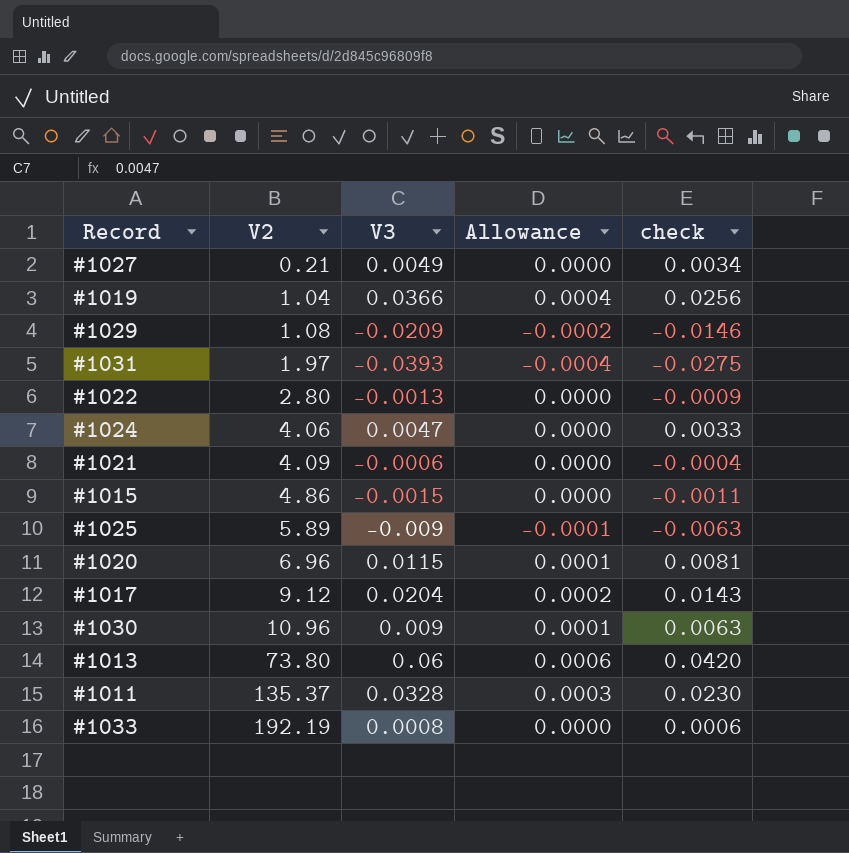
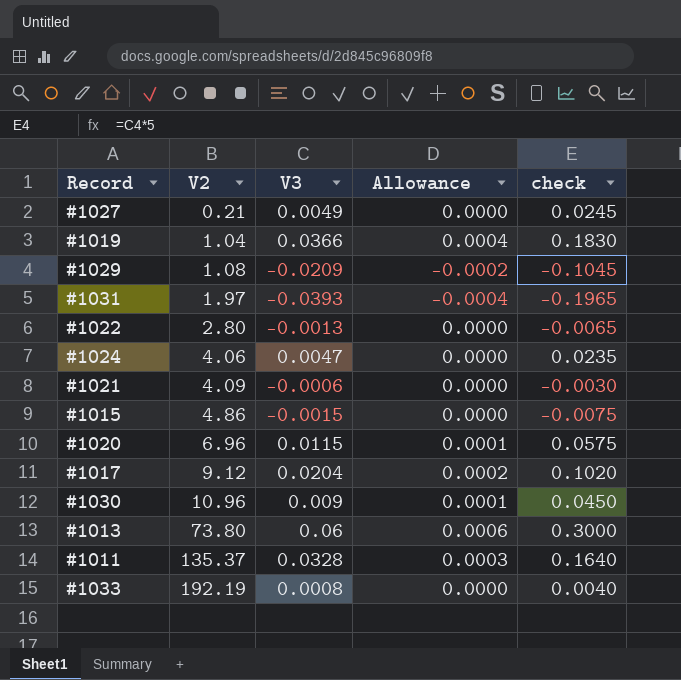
column check | formula: [V3] * 0.7 -> [V3] * 5
row #1025: 5.89 | -0.009 | -0.0001 | -0.0063 -> none

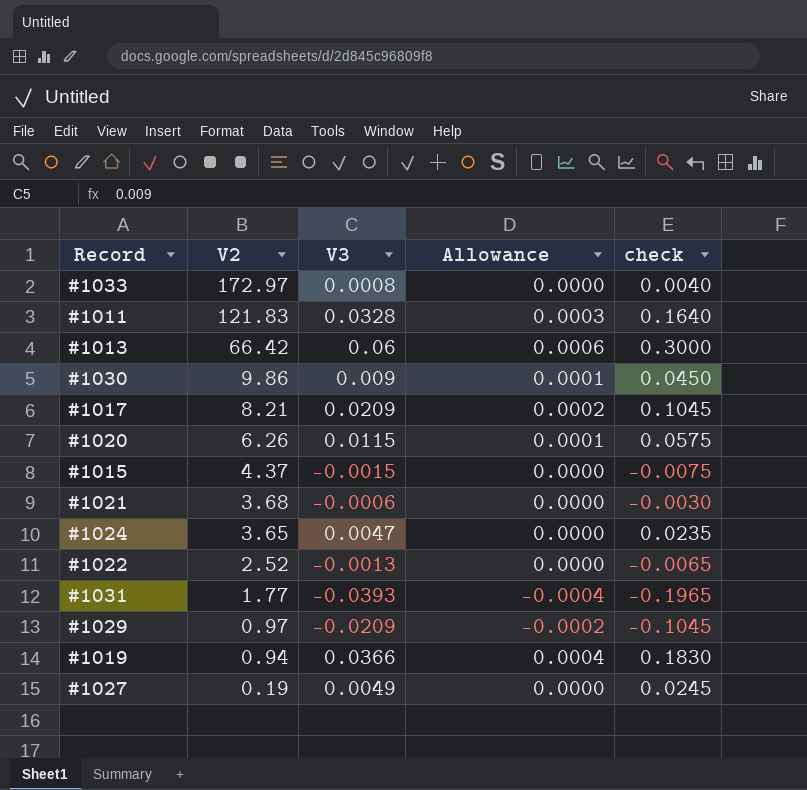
row order: V2 ascending -> V2 descending
#1033 | V2: 192.19 -> 172.97
#1011 | V2: 135.37 -> 121.83
#1013 | V2: 73.80 -> 66.42
#1030 | V2: 10.96 -> 9.86
#1017 | V2: 9.12 -> 8.21
#1017 | V3: 0.0204 -> 0.0209
#1017 | check: 0.1020 -> 0.1045
#1020 | V2: 6.96 -> 6.26
#1015 | V2: 4.86 -> 4.37
#1021 | V2: 4.09 -> 3.68
#1024 | V2: 4.06 -> 3.65
#1022 | V2: 2.80 -> 2.52
#1031 | V2: 1.97 -> 1.77
#1029 | V2: 1.08 -> 0.97
#1019 | V2: 1.04 -> 0.94
#1027 | V2: 0.21 -> 0.19

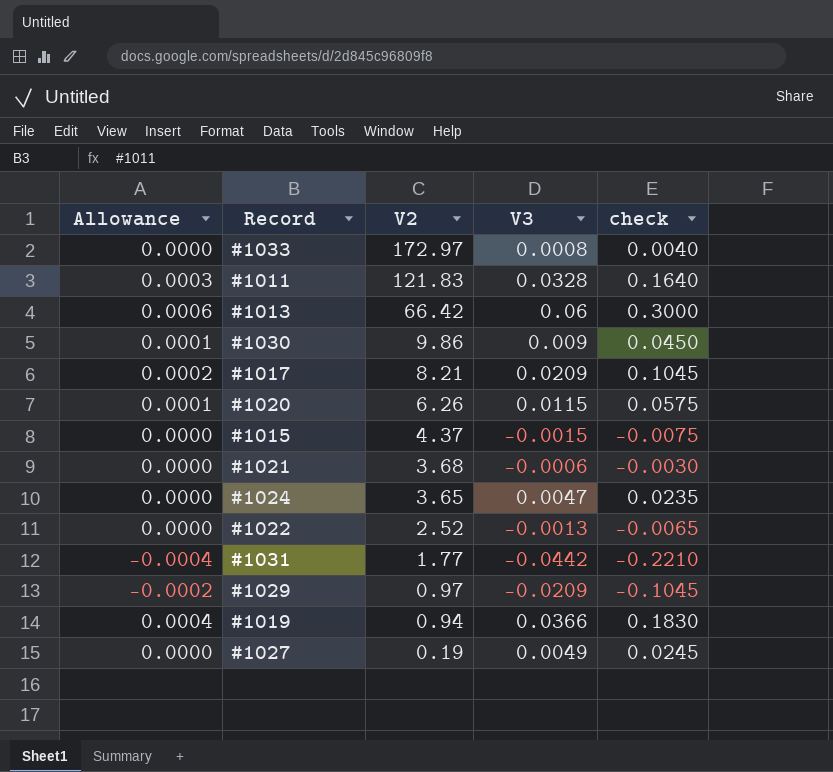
column Allowance | position: 4 -> 1
#1031 | V3: -0.0393 -> -0.0442
#1031 | check: -0.1965 -> -0.2210

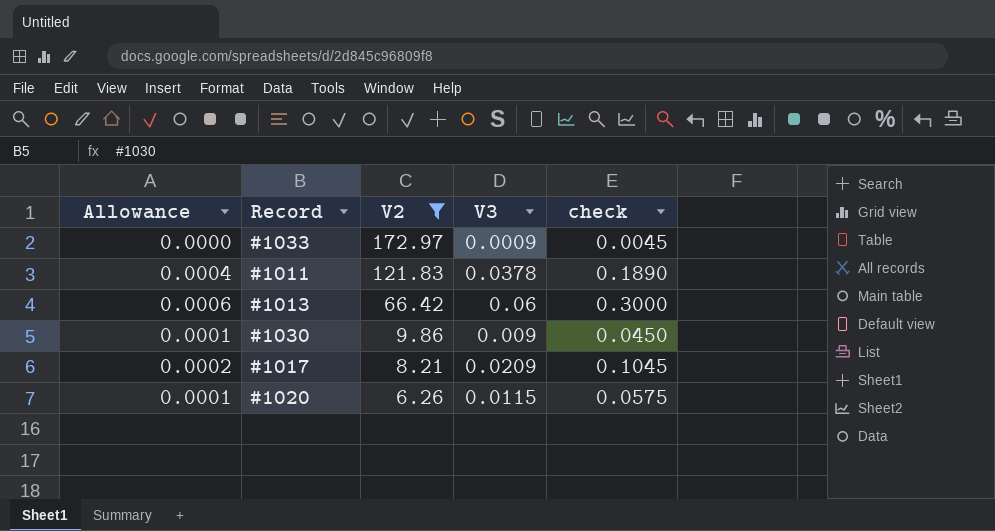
filter: none -> V2 >= 6.26
#1033 | V3: 0.0008 -> 0.0009
#1033 | check: 0.0040 -> 0.0045
#1011 | Allowance: 0.0003 -> 0.0004
#1011 | V3: 0.0328 -> 0.0378
#1011 | check: 0.1640 -> 0.1890

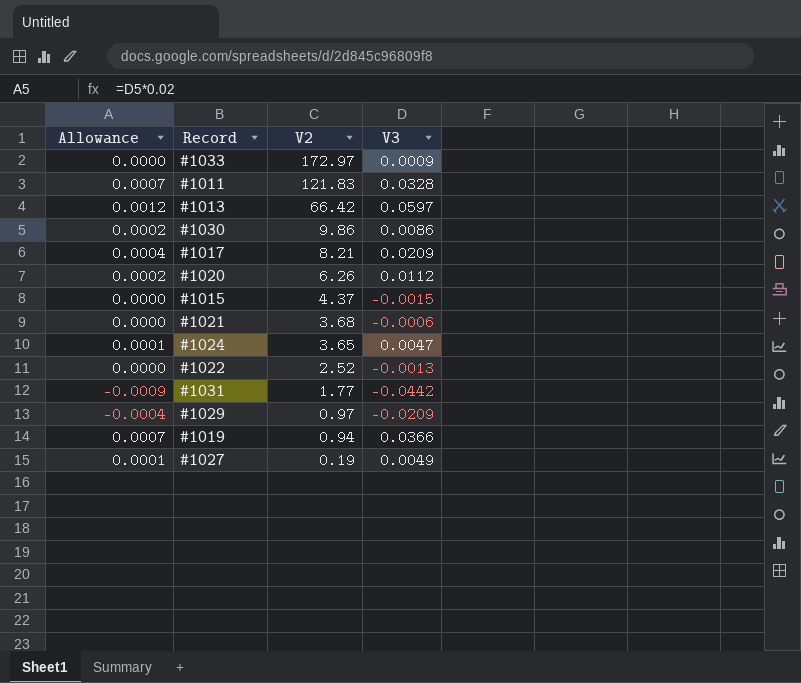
filter: V2 >= 6.26 -> none
column check | formula: [V3] * 5 -> none
column Allowance | formula: [V3] * 0.01 -> [V3] * 0.02
#1011 | V3: 0.0378 -> 0.0328
#1013 | V3: 0.06 -> 0.0597
#1030 | V3: 0.009 -> 0.0086
#1020 | V3: 0.0115 -> 0.0112

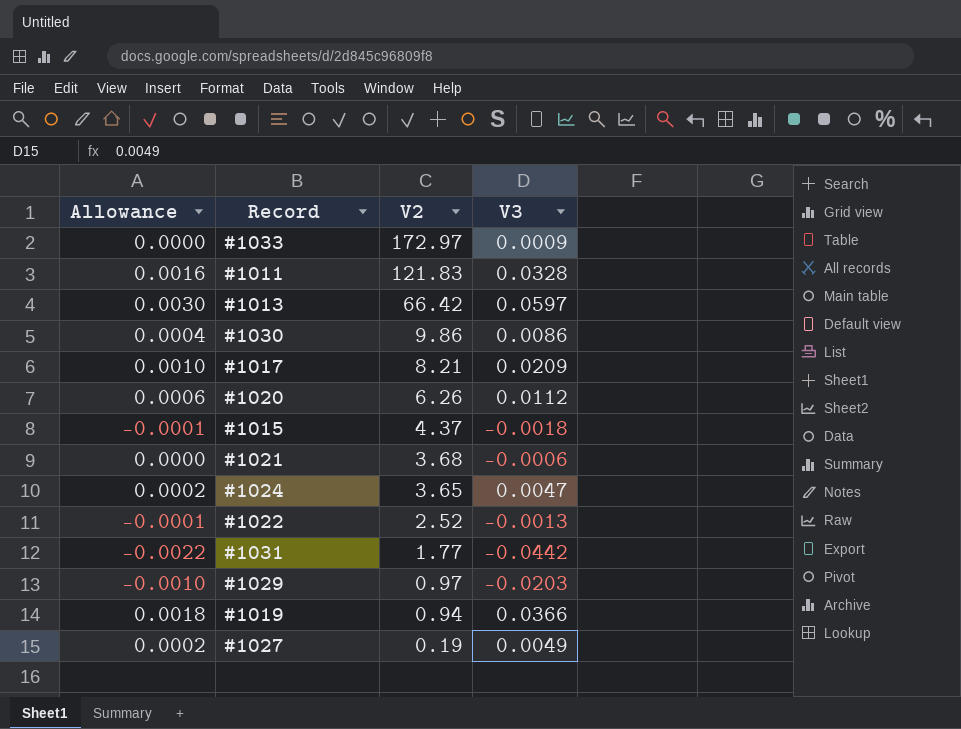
column Allowance | formula: [V3] * 0.02 -> [V3] * 0.05
#1015 | V3: -0.0015 -> -0.0018
#1029 | V3: -0.0209 -> -0.0203

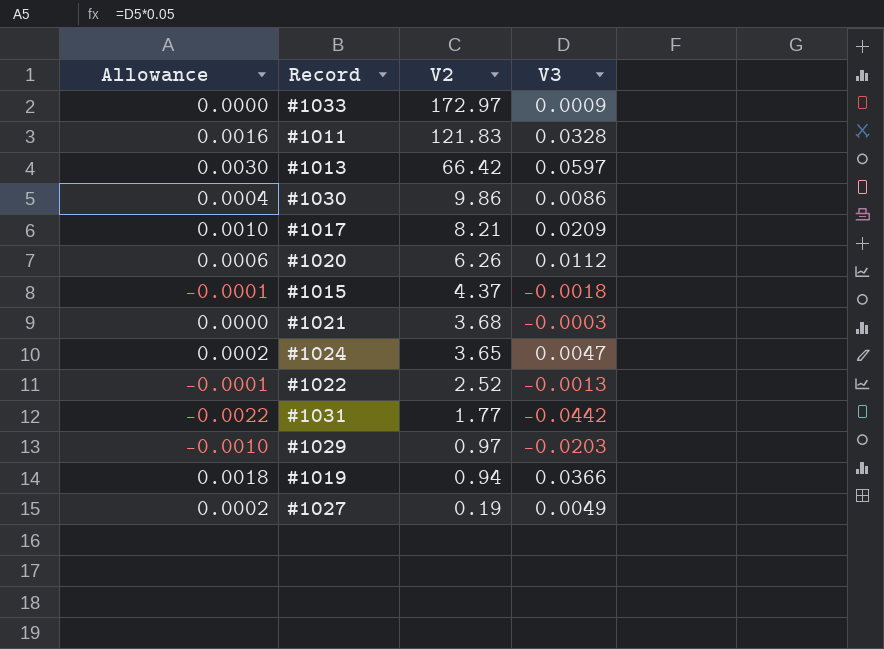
#1021 | V3: -0.0006 -> -0.0003

